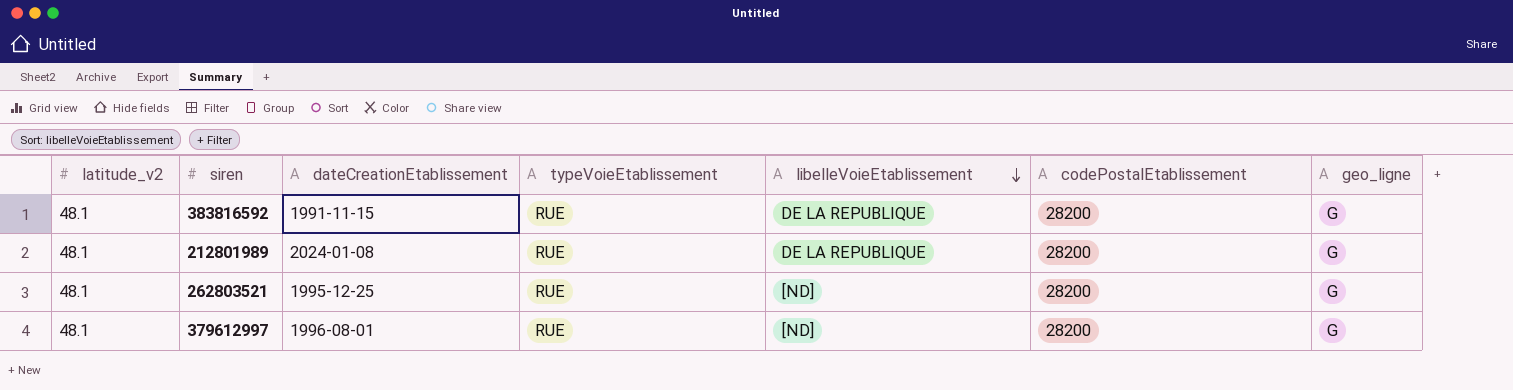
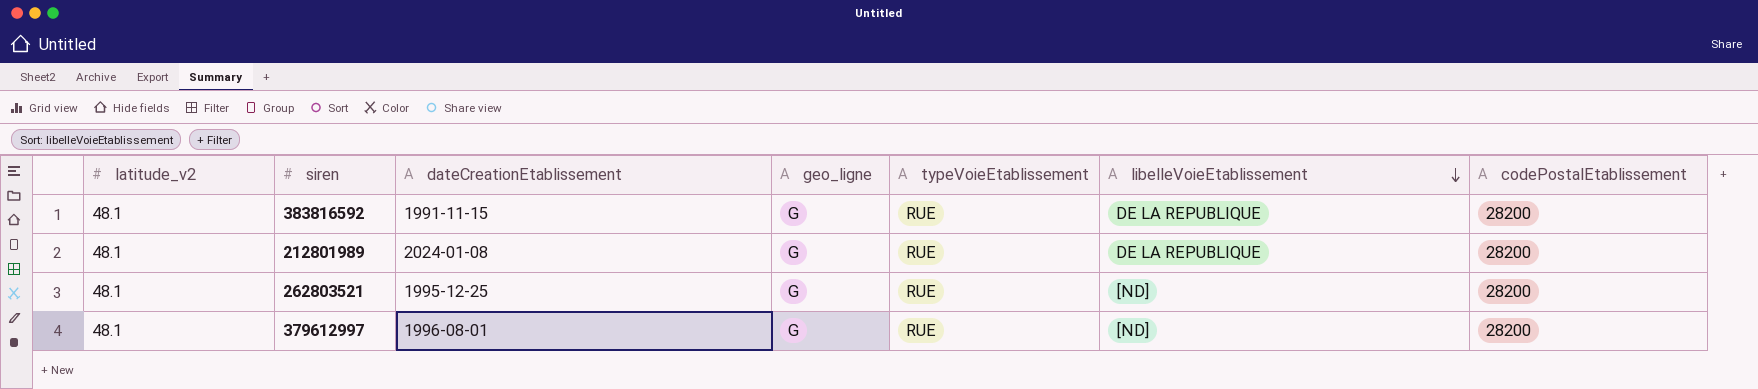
column geo_ligne | position: 7 -> 4

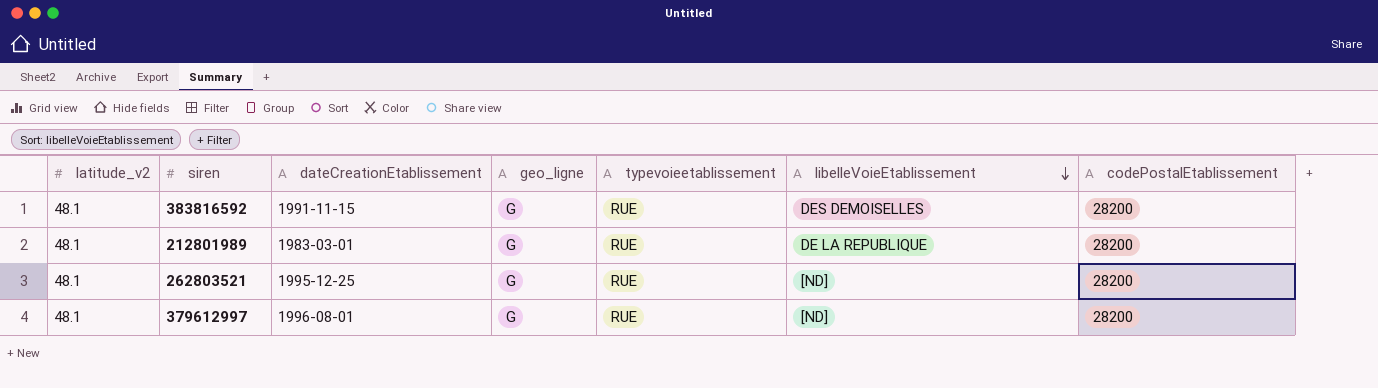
column name: typeVoieEtablissement -> typevoieetablissement
383816592 | libelleVoieEtablissement: DE LA REPUBLIQUE -> DES DEMOISELLES
212801989 | dateCreationEtablissement: 2024-01-08 -> 1983-03-01

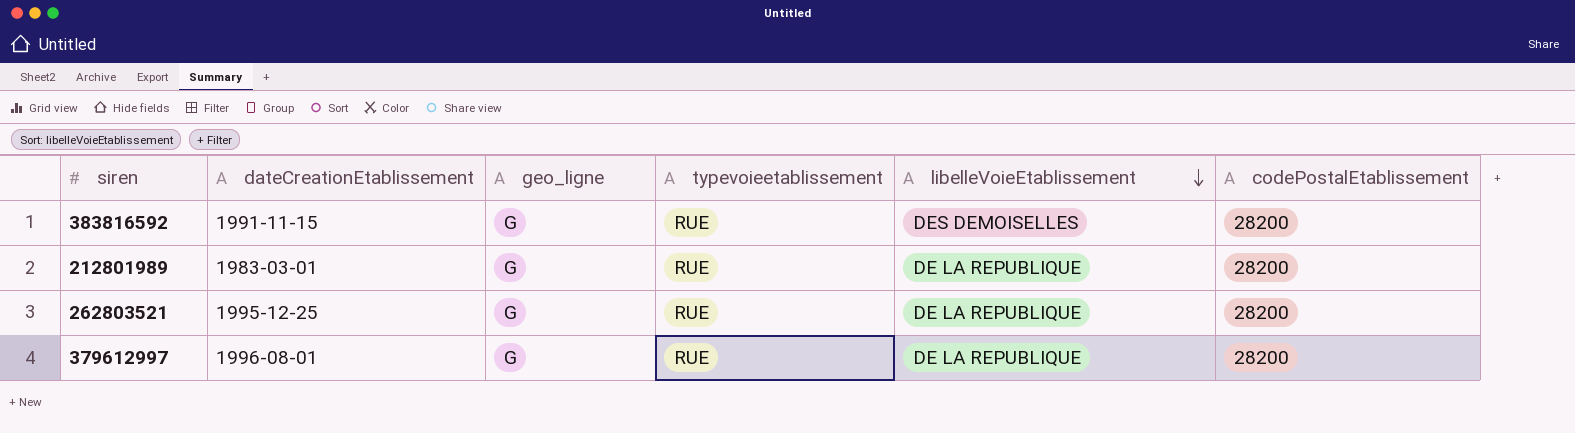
column latitude_v2 | position: 1 -> none
262803521 | libelleVoieEtablissement: [ND] -> DE LA REPUBLIQUE
379612997 | libelleVoieEtablissement: [ND] -> DE LA REPUBLIQUE

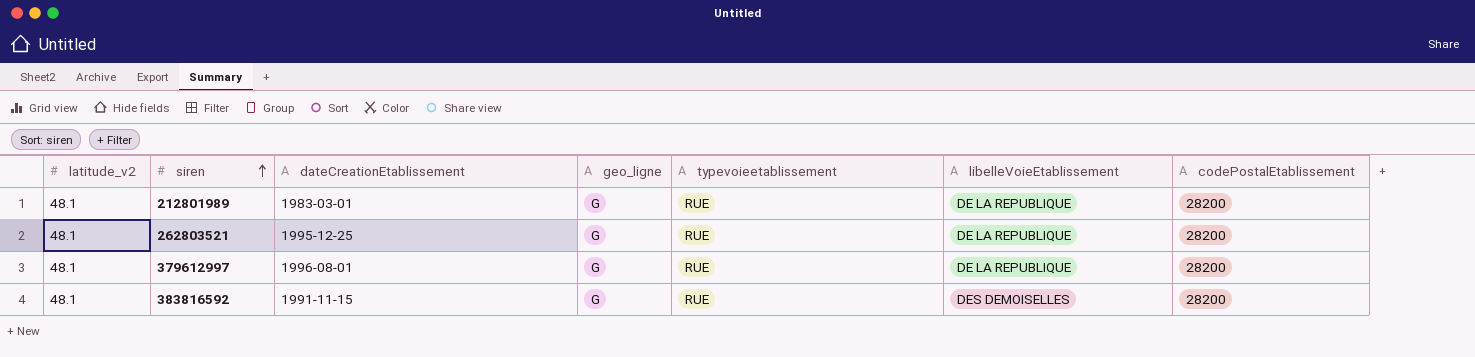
row order: libelleVoieEtablissement descending -> siren ascending
column latitude_v2 | position: none -> 1

